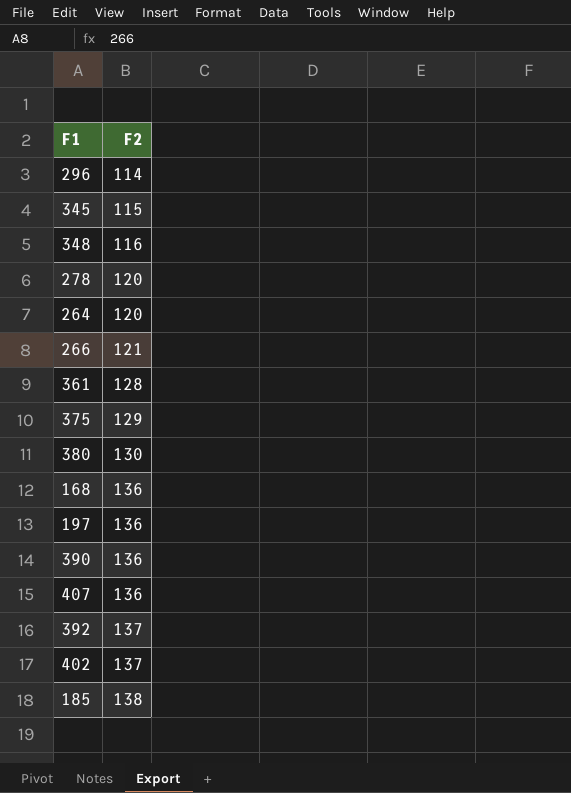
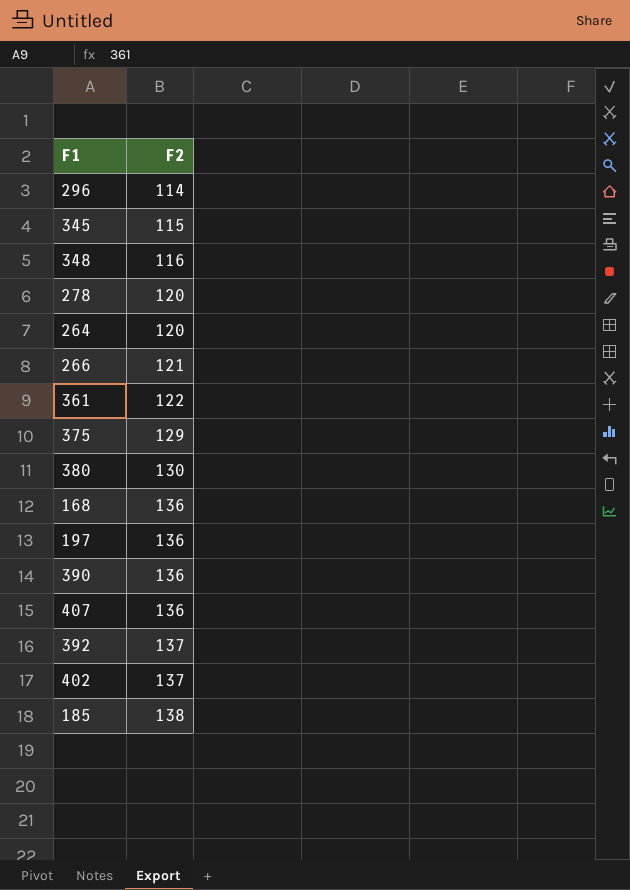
361 | F2: 128 -> 122

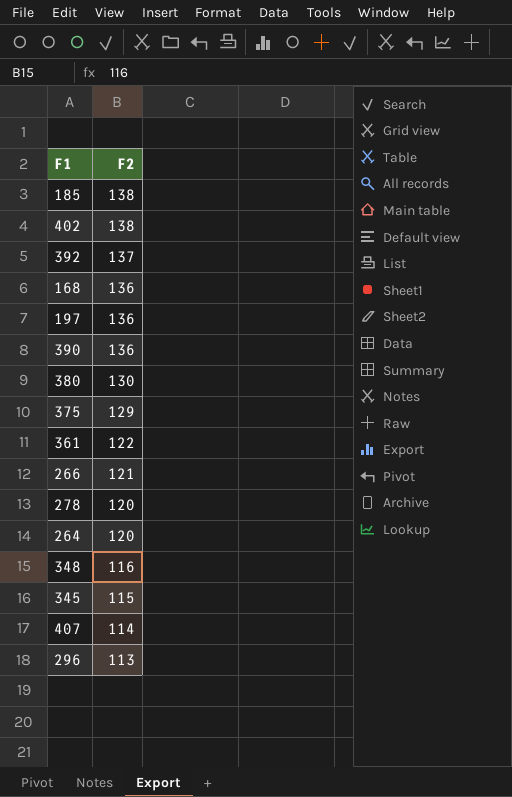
row order: F2 ascending -> F2 descending
402 | F2: 137 -> 138
407 | F2: 136 -> 114
296 | F2: 114 -> 113

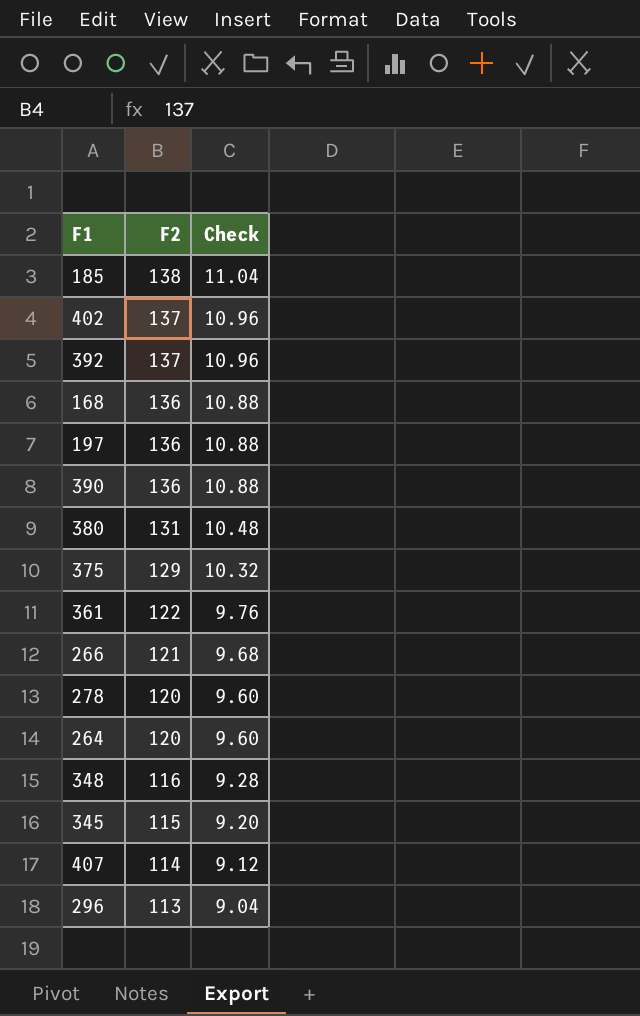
column Check | formula: none -> [F2] * 0.08
402 | F2: 138 -> 137
380 | F2: 130 -> 131

